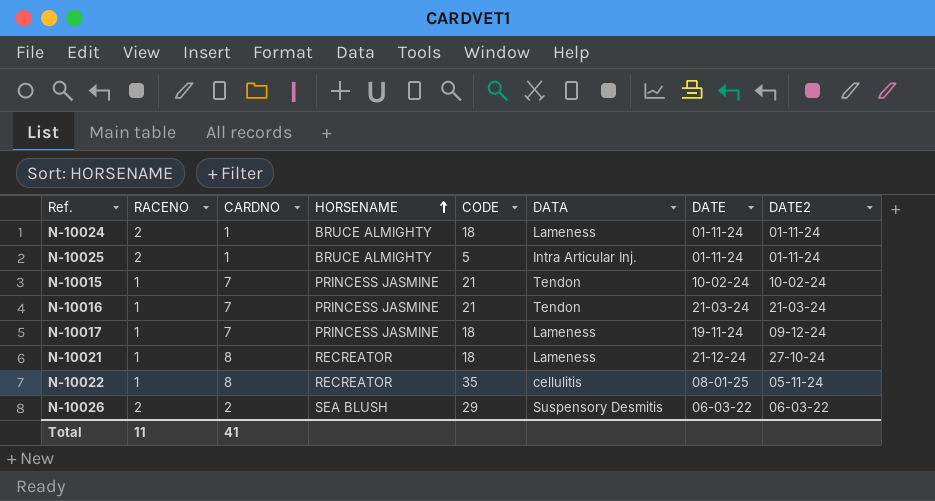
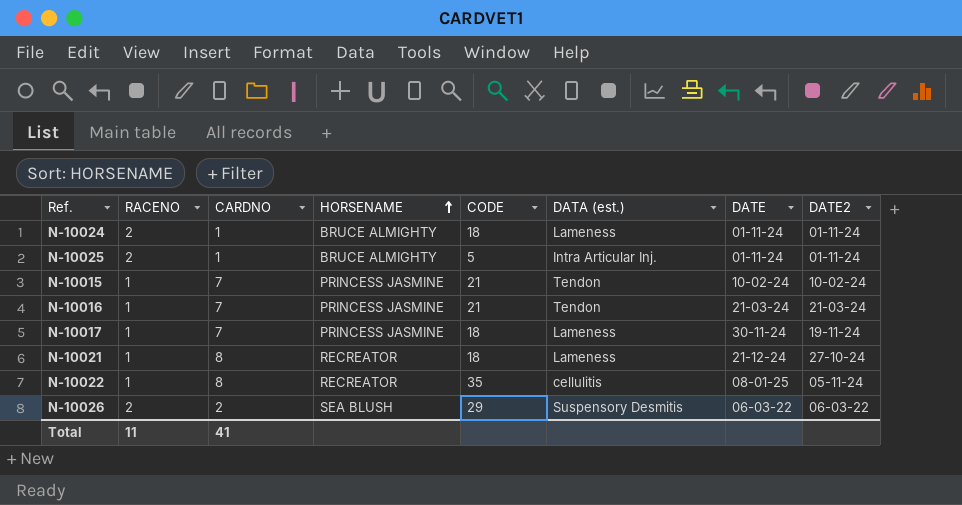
column name: DATA -> DATA (est.)
N-10017 | DATE: 19-11-24 -> 30-11-24
N-10017 | DATE2: 09-12-24 -> 19-11-24

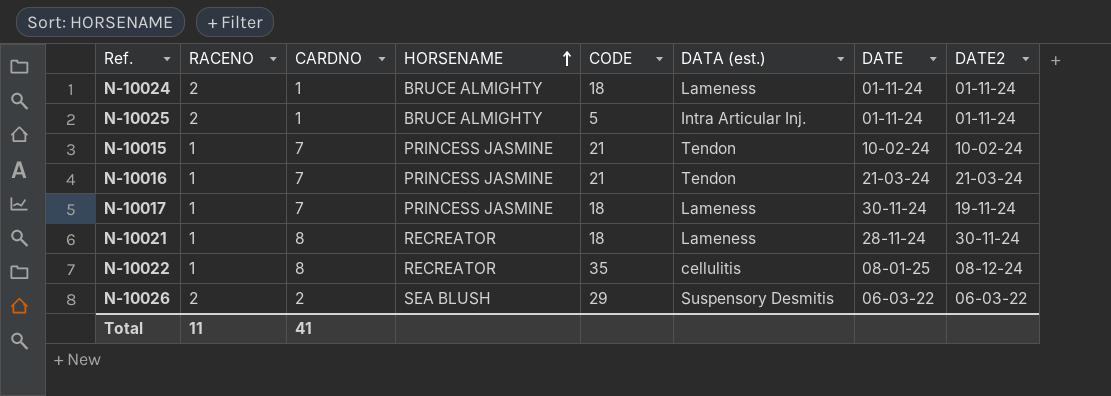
N-10021 | DATE: 21-12-24 -> 28-11-24
N-10021 | DATE2: 27-10-24 -> 30-11-24
N-10022 | DATE2: 05-11-24 -> 08-12-24

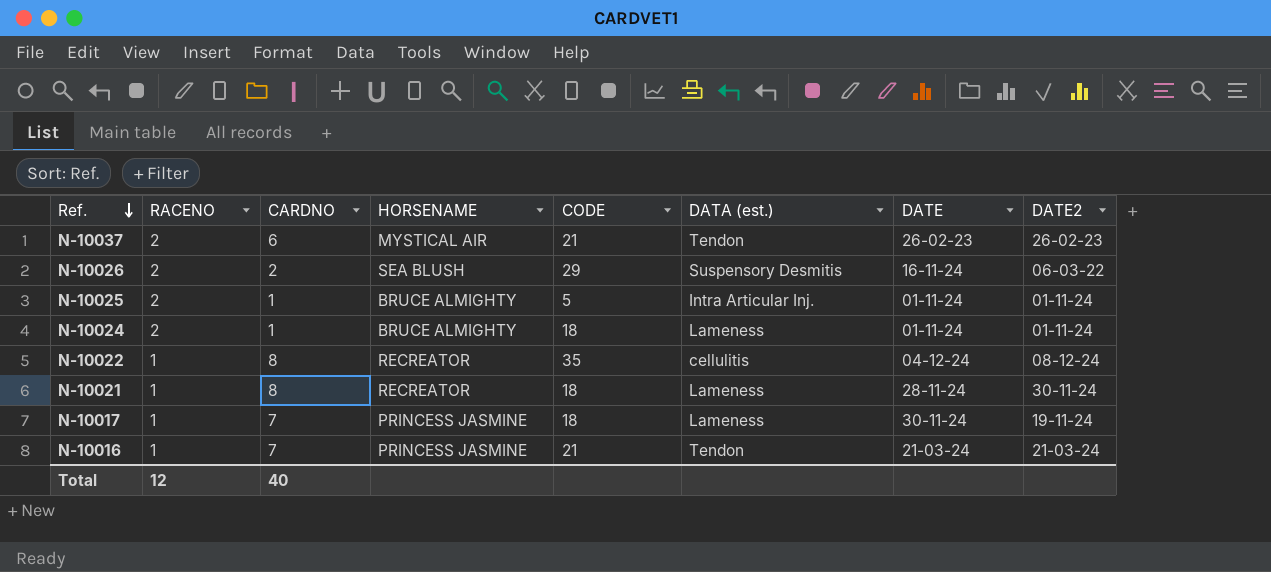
row order: HORSENAME ascending -> Ref. descending
row N-10015: 1 | 7 | PRINCESS JASMINE | 21 | Tendon | 10-02-24 | 10-02-24 -> none
row N-10037: none -> 2 | 6 | MYSTICAL AIR | 21 | Tendon | 26-02-23 | 26-02-23
N-10026 | DATE: 06-03-22 -> 16-11-24
N-10022 | DATE: 08-01-25 -> 04-12-24
Total | RACENO: 11 -> 12
Total | CARDNO: 41 -> 40

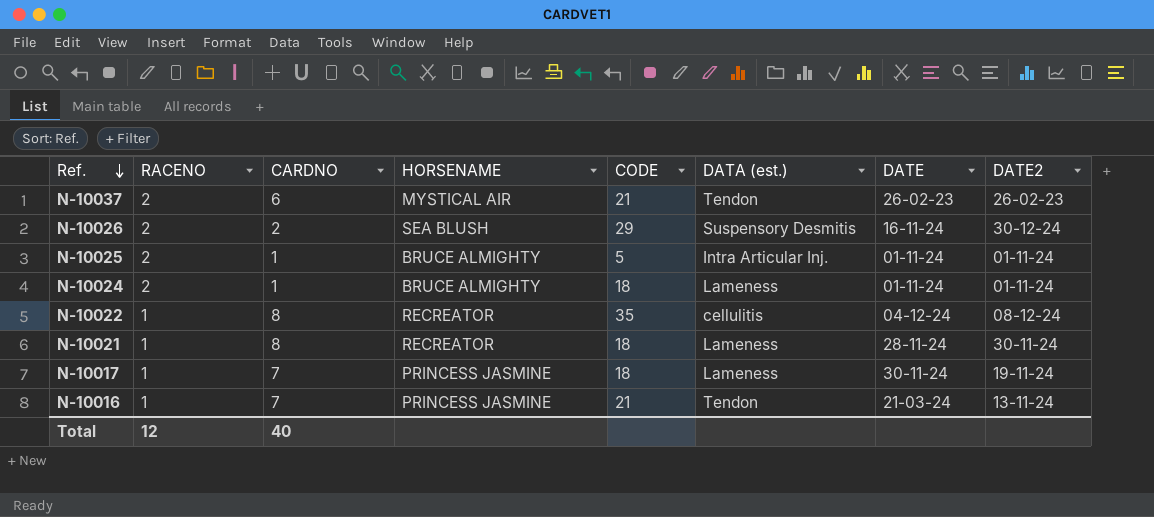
N-10026 | DATE2: 06-03-22 -> 30-12-24
N-10016 | DATE2: 21-03-24 -> 13-11-24

